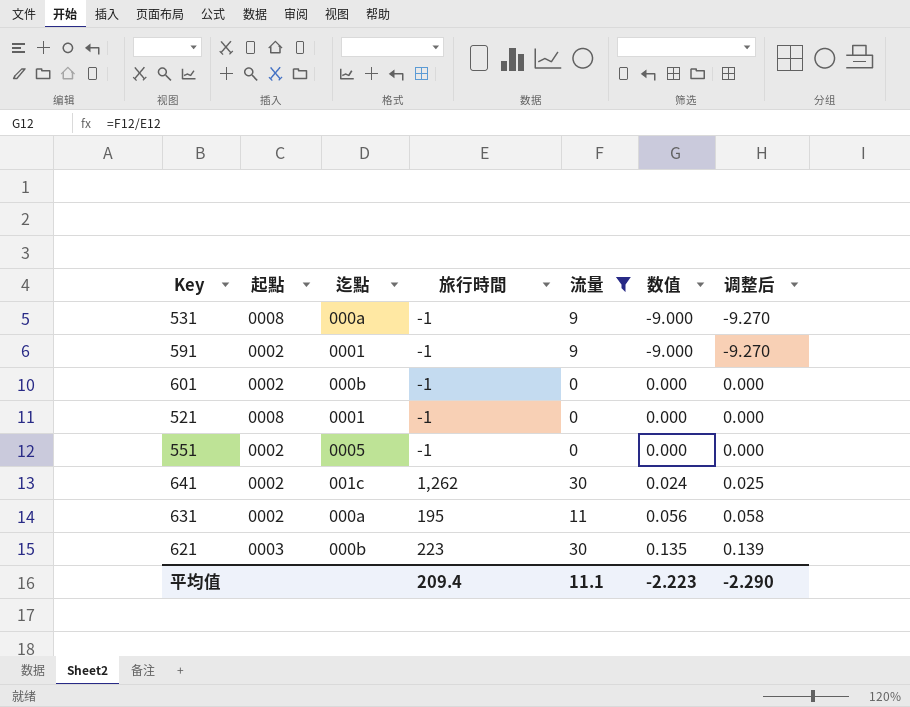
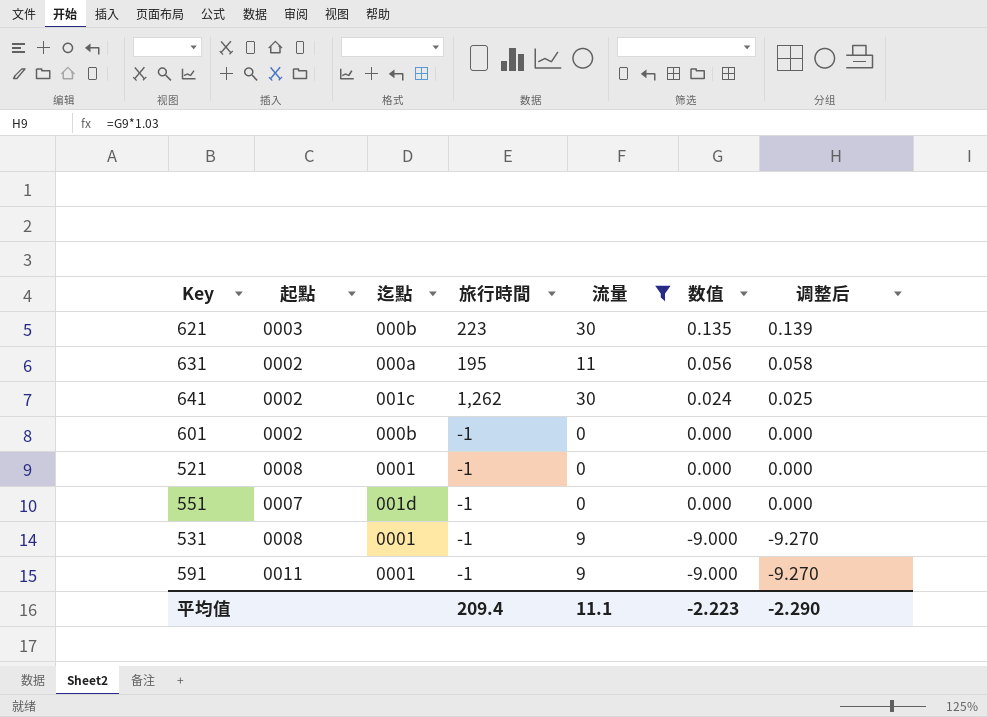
row order: 数值 ascending -> 数值 descending
551 | 起點: 0002 -> 0007
551 | 迄點: 0005 -> 001d
531 | 迄點: 000a -> 0001
591 | 起點: 0002 -> 0011

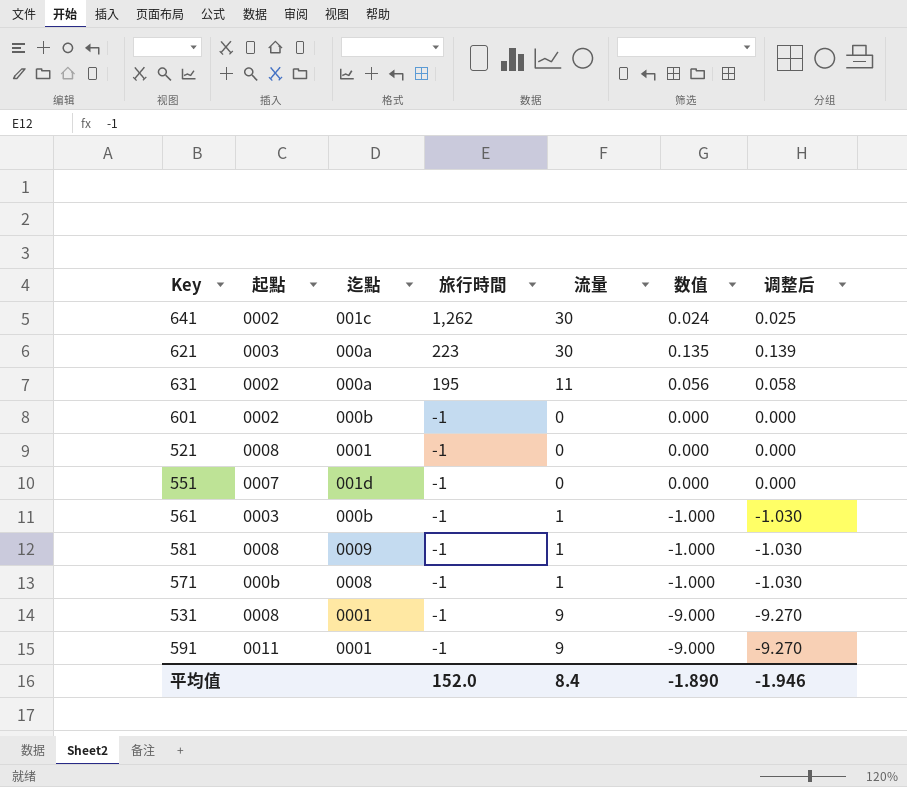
filter: 流量 != 1 -> none
row order: 数值 descending -> 旅行時間 descending
621 | 迄點: 000b -> 000a
平均值 | 旅行時間: 209.4 -> 152.0
平均值 | 流量: 11.1 -> 8.4
平均值 | 数值: -2.223 -> -1.890
平均值 | 调整后: -2.290 -> -1.946

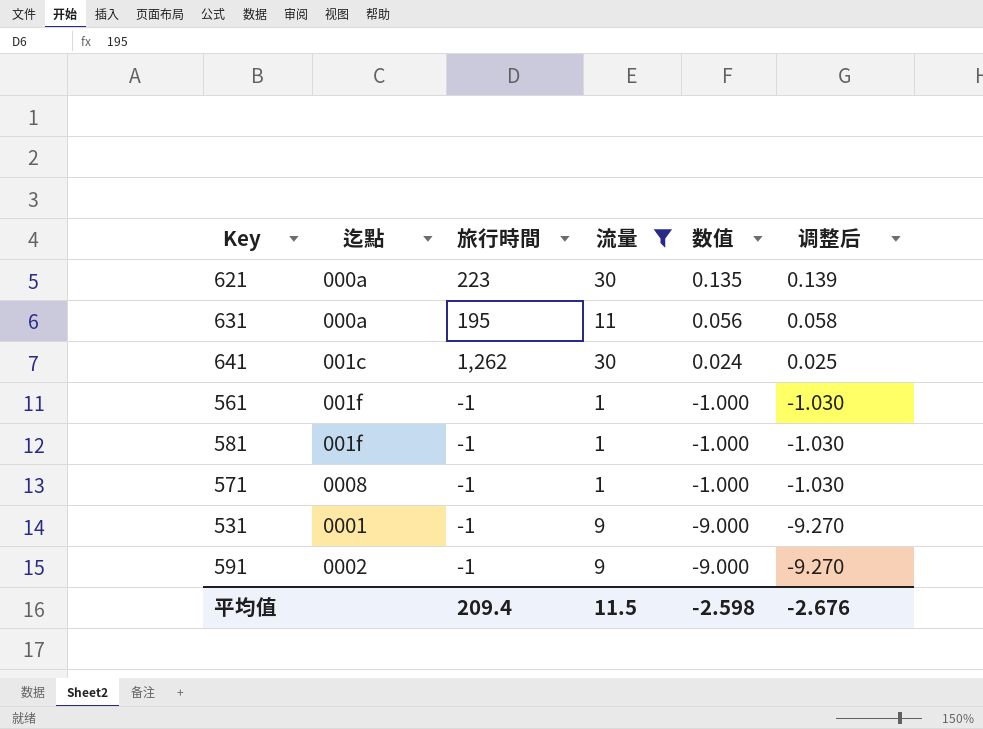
filter: none -> 流量 != 0
row order: 旅行時間 descending -> 数值 descending
column 起點 | position: 2 -> none
561 | 迄點: 000b -> 001f
581 | 迄點: 0009 -> 001f
591 | 迄點: 0001 -> 0002
平均值 | 旅行時間: 152.0 -> 209.4
平均值 | 流量: 8.4 -> 11.5
平均值 | 数值: -1.890 -> -2.598
平均值 | 调整后: -1.946 -> -2.676

